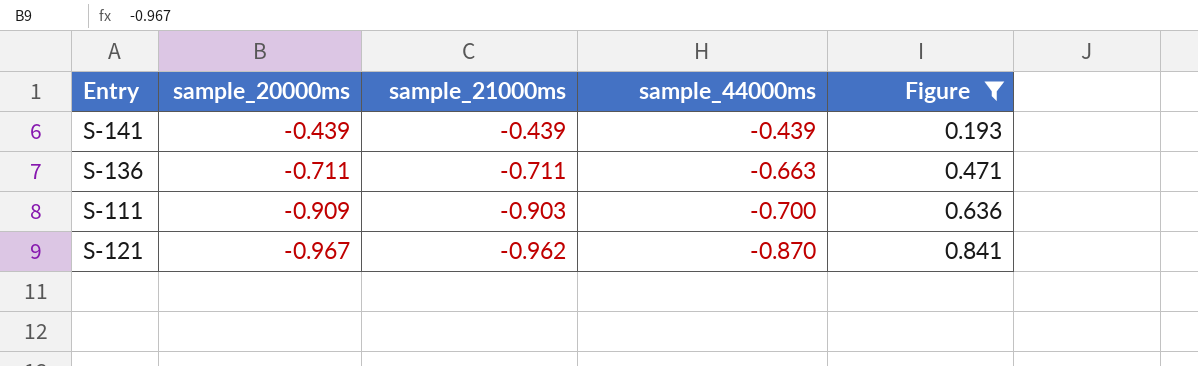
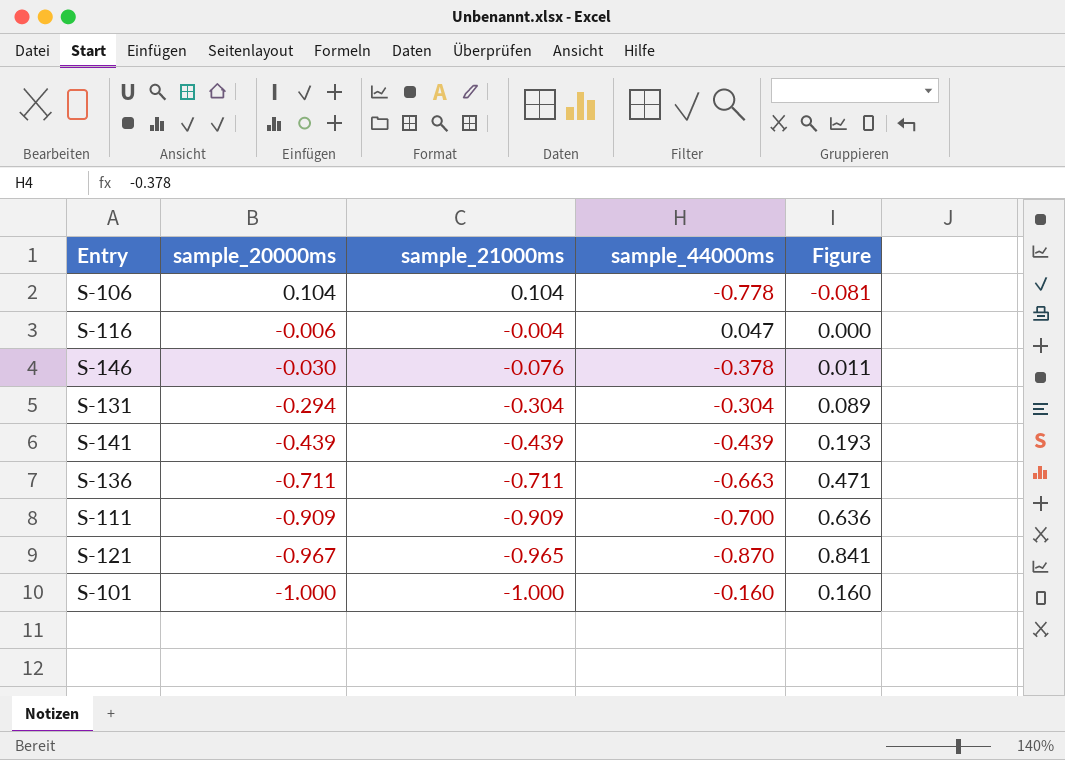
filter: Figure >= 0.193 -> none
S-111 | sample_21000ms: -0.903 -> -0.909
S-121 | sample_21000ms: -0.962 -> -0.965

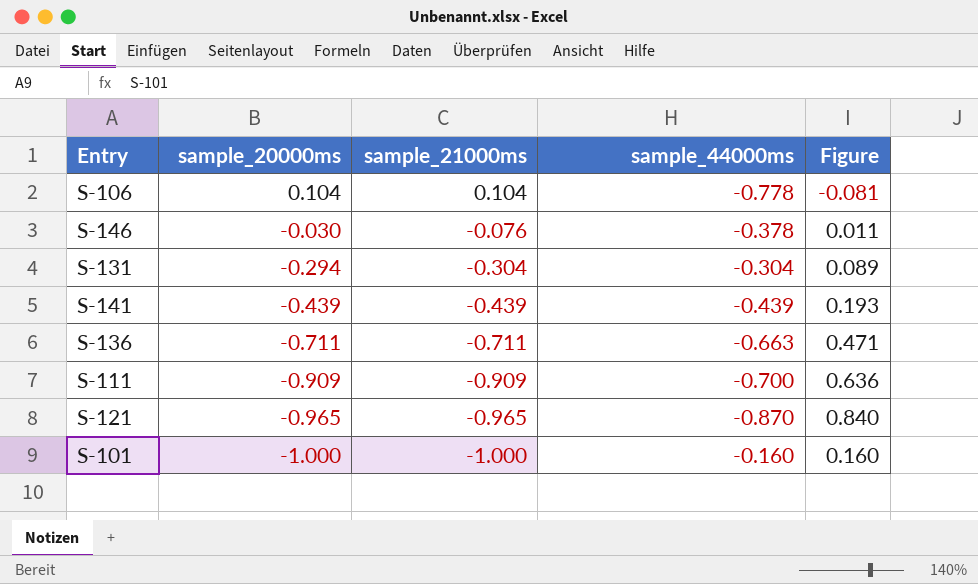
row S-116: -0.006 | -0.004 | 0.047 | 0.000 -> none
S-121 | sample_20000ms: -0.967 -> -0.965
S-121 | Figure: 0.841 -> 0.840

